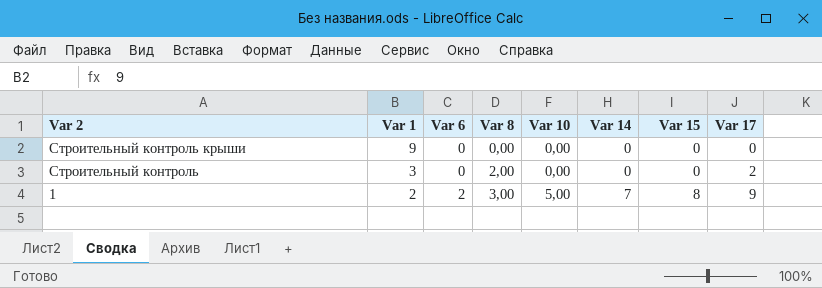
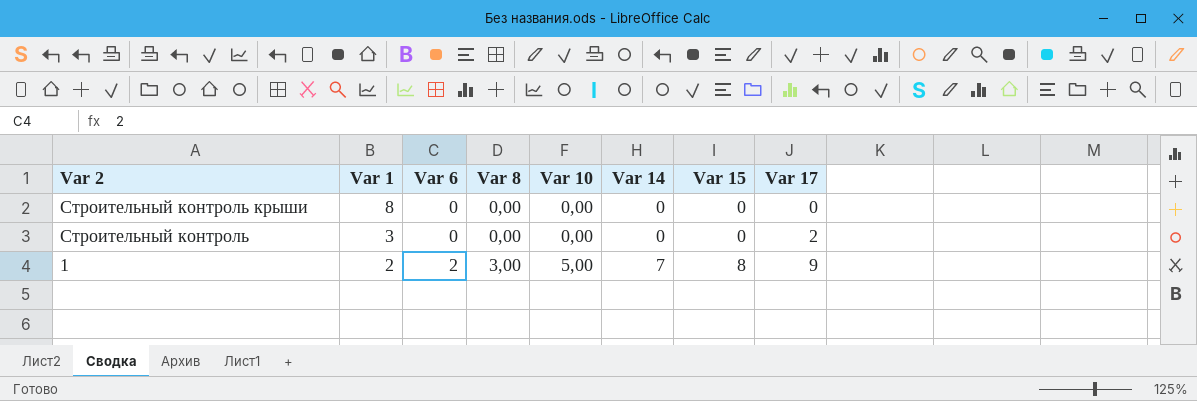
Строительный контроль крыши | Var 1: 9 -> 8
Строительный контроль | Var 8: 2,00 -> 0,00

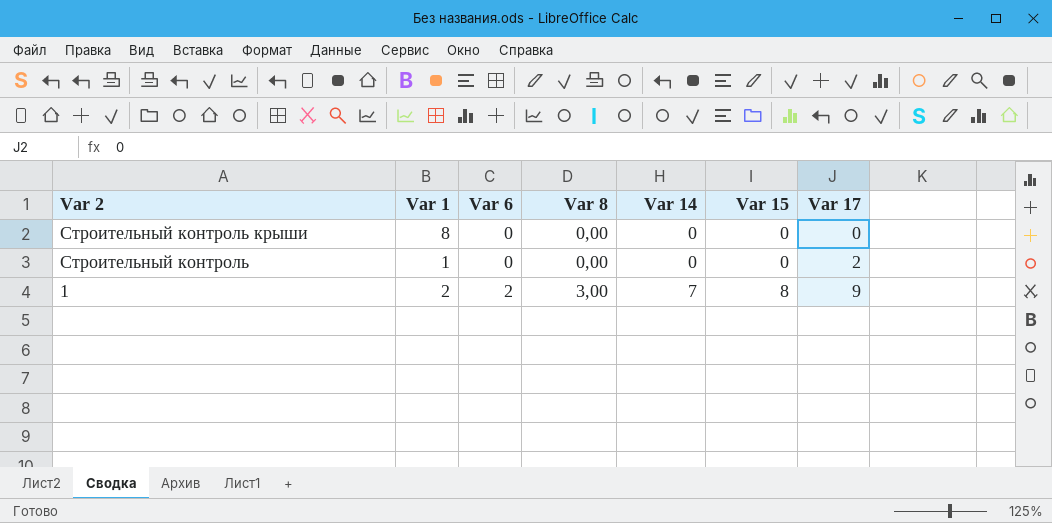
column Var 10 | position: 5 -> none
Строительный контроль | Var 1: 3 -> 1

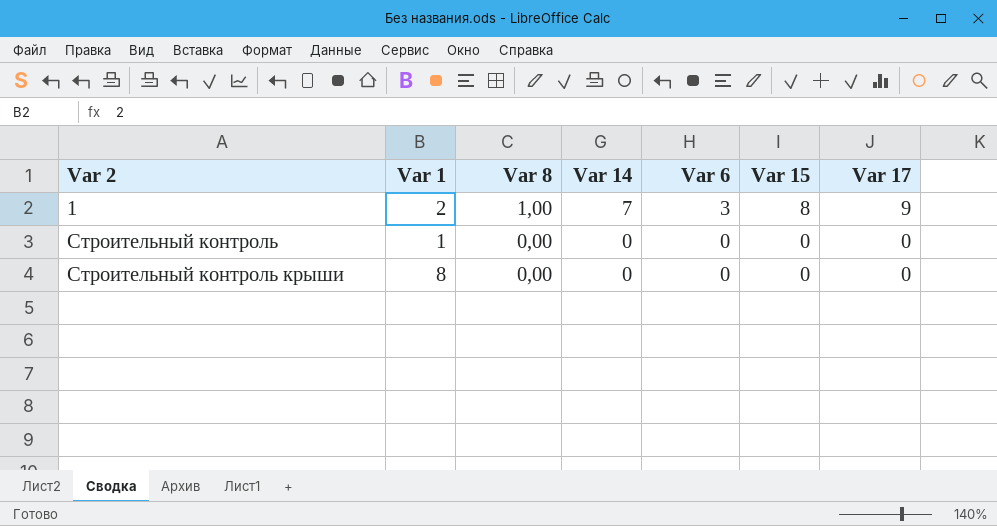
row order: Var 2 descending -> Var 2 ascending
column Var 6 | position: 3 -> 5
1 | Var 8: 3,00 -> 1,00
1 | Var 6: 2 -> 3
Строительный контроль | Var 17: 2 -> 0

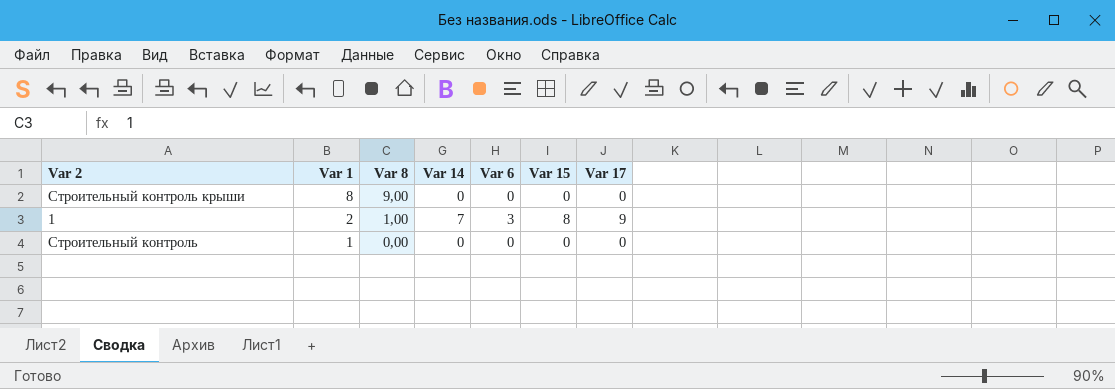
row order: Var 2 ascending -> Var 1 descending
Строительный контроль крыши | Var 8: 0,00 -> 9,00

